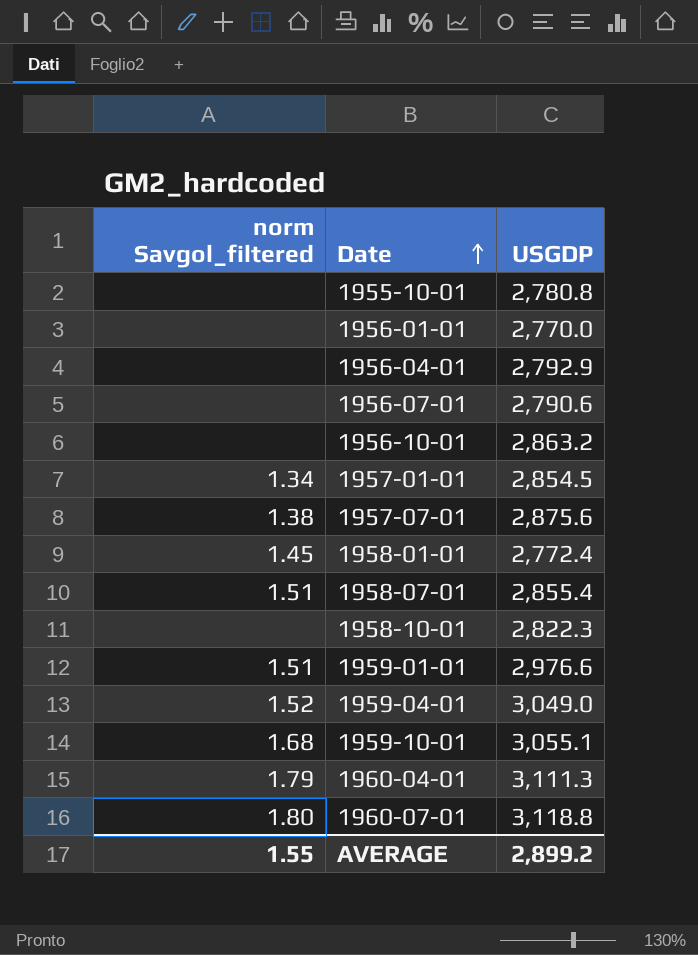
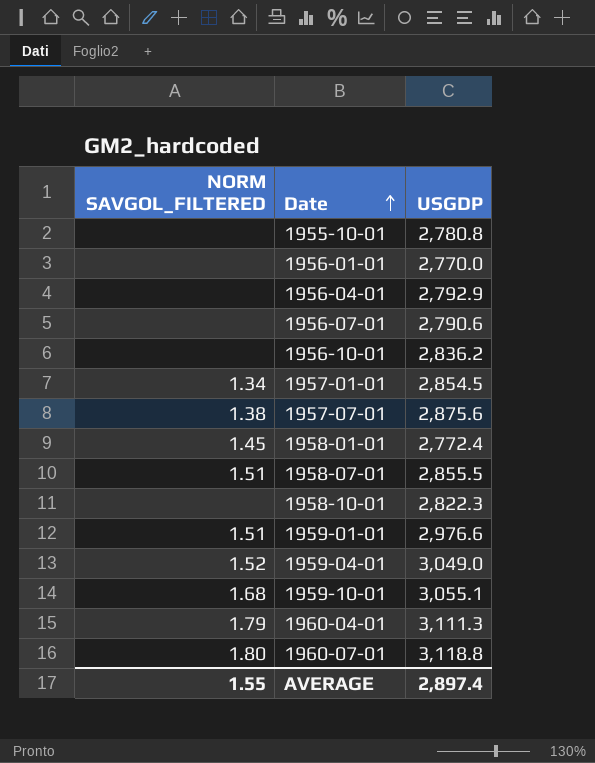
column name: norm Savgol_filtered -> NORM SAVGOL_FILTERED
1956-10-01 | USGDP: 2,863.2 -> 2,836.2
1958-07-01 | USGDP: 2,855.4 -> 2,855.5
AVERAGE | USGDP: 2,899.2 -> 2,897.4

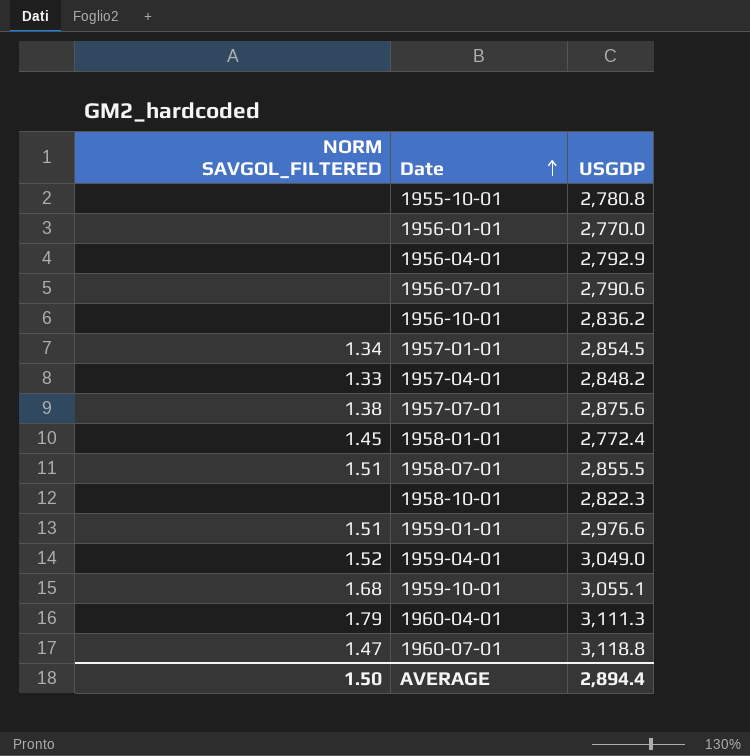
row 1957-04-01: none -> 1.33 | 2,848.2
1960-07-01 | NORM SAVGOL_FILTERED: 1.80 -> 1.47
AVERAGE | NORM SAVGOL_FILTERED: 1.55 -> 1.50
AVERAGE | USGDP: 2,897.4 -> 2,894.4

